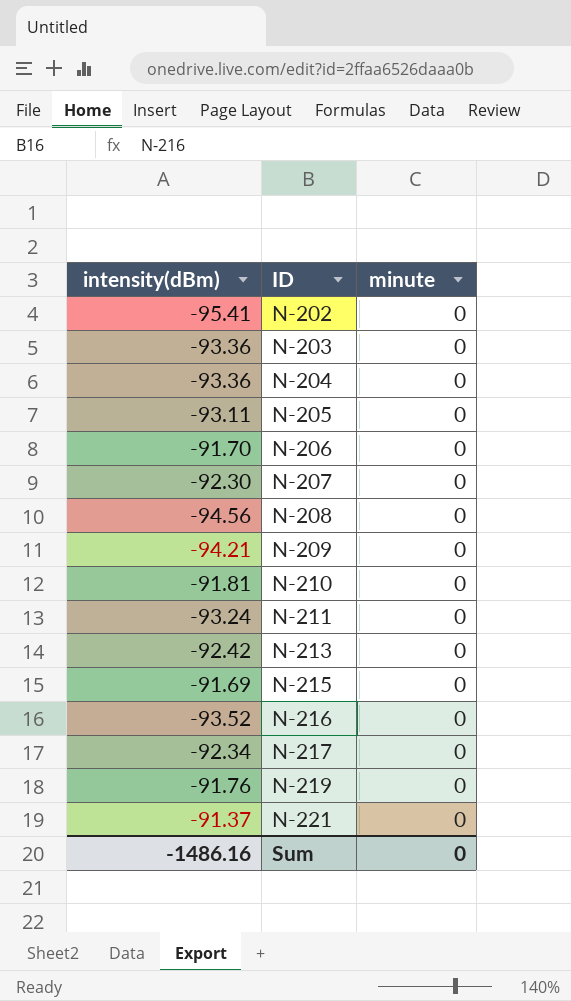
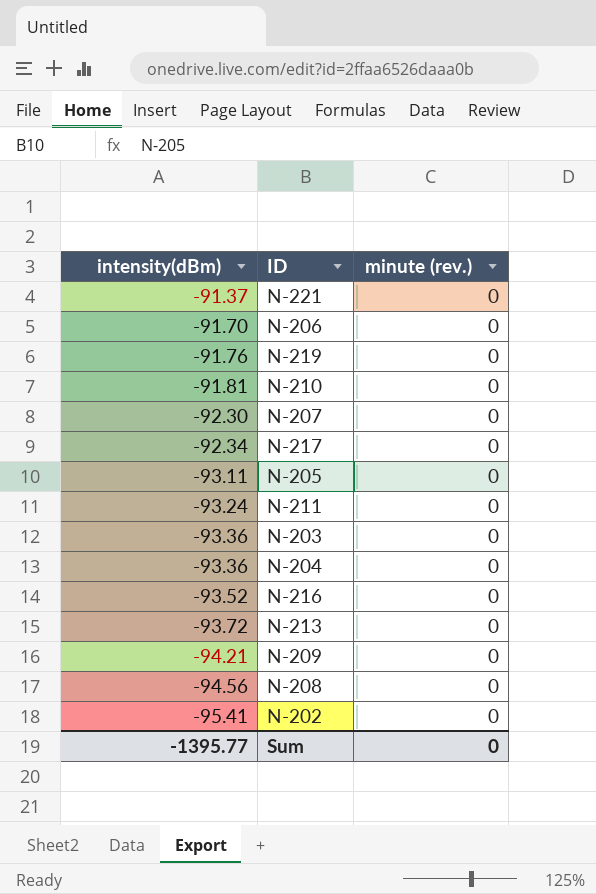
row order: ID ascending -> intensity(dBm) descending
column name: minute -> minute (rev.)
row N-215: -91.69 | 0 -> none
N-213 | intensity(dBm): -92.42 -> -93.72
Sum | intensity(dBm): -1486.16 -> -1395.77

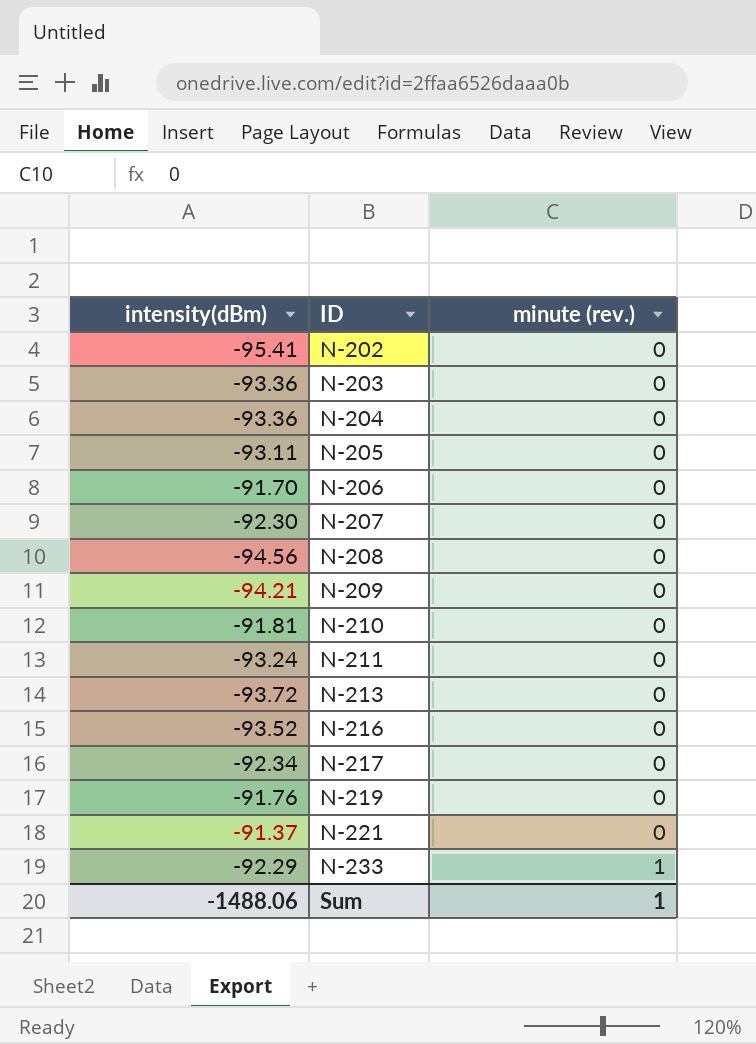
row order: intensity(dBm) descending -> ID ascending
row N-233: none -> -92.29 | 1
Sum | intensity(dBm): -1395.77 -> -1488.06
Sum | minute (rev.): 0 -> 1

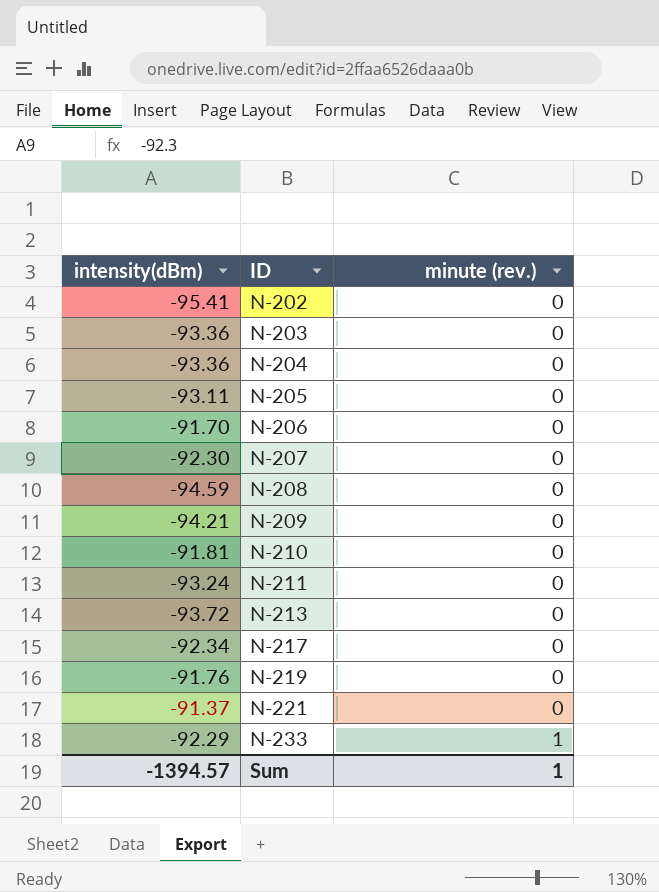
row N-216: -93.52 | 0 -> none
N-208 | intensity(dBm): -94.56 -> -94.59
Sum | intensity(dBm): -1488.06 -> -1394.57

